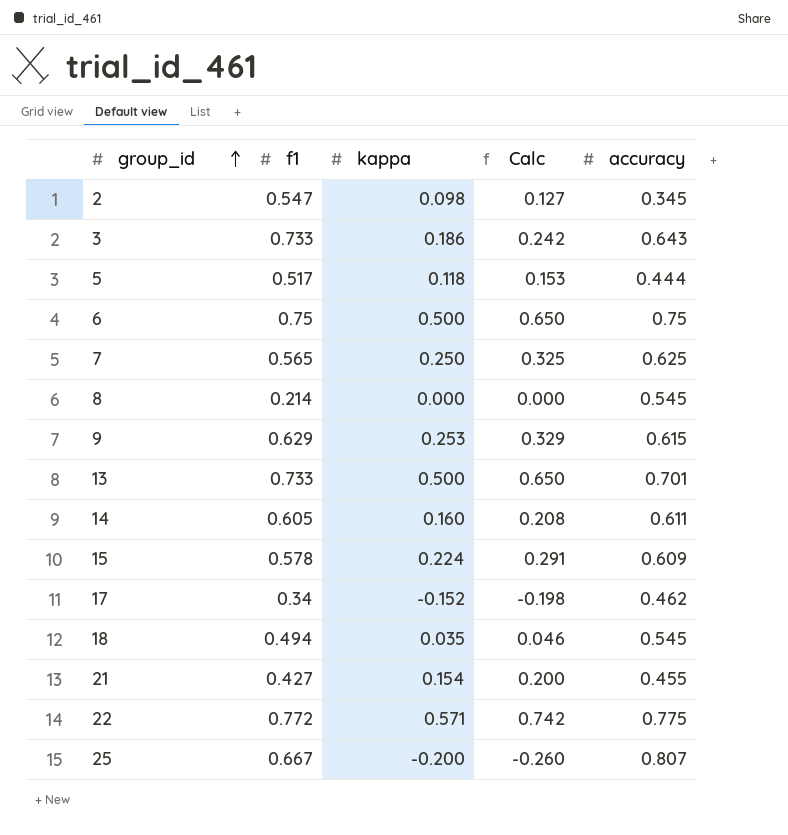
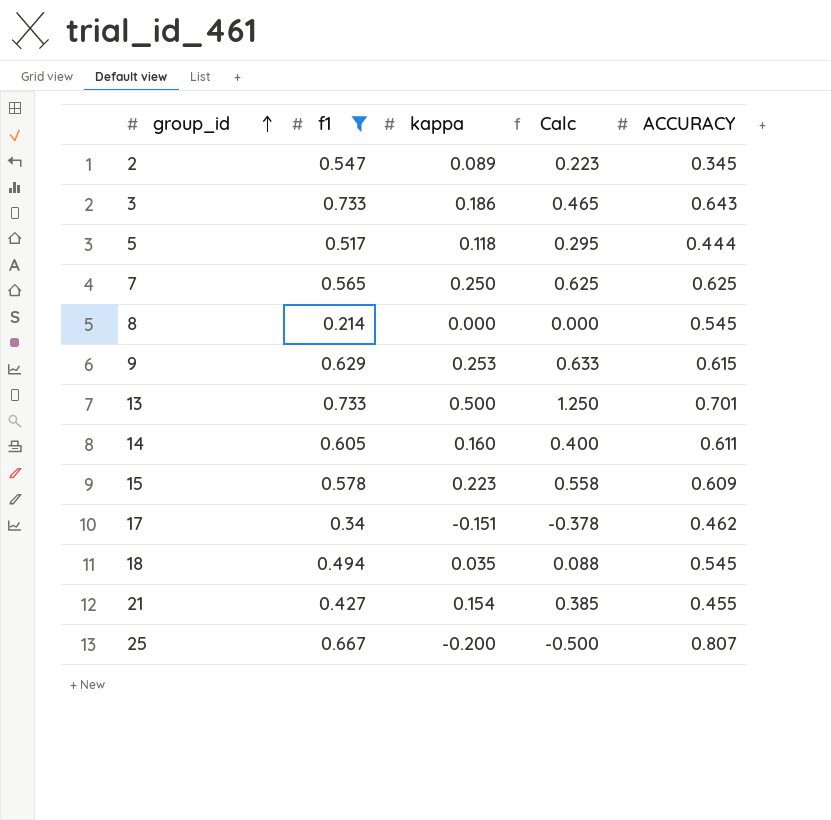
filter: none -> f1 <= 0.733
column Calc | formula: [kappa] * 1.3 -> [kappa] * 2.5
column name: accuracy -> ACCURACY
2 | kappa: 0.098 -> 0.089
15 | kappa: 0.224 -> 0.223
17 | kappa: -0.152 -> -0.151

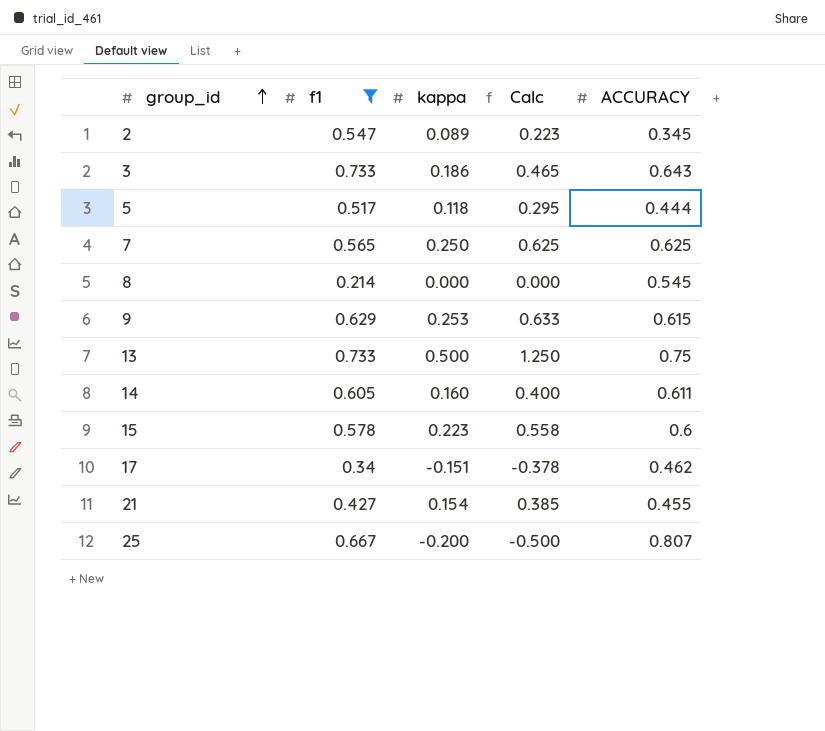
row 18: 0.494 | 0.035 | 0.088 | 0.545 -> none
13 | ACCURACY: 0.701 -> 0.75
15 | ACCURACY: 0.609 -> 0.6

